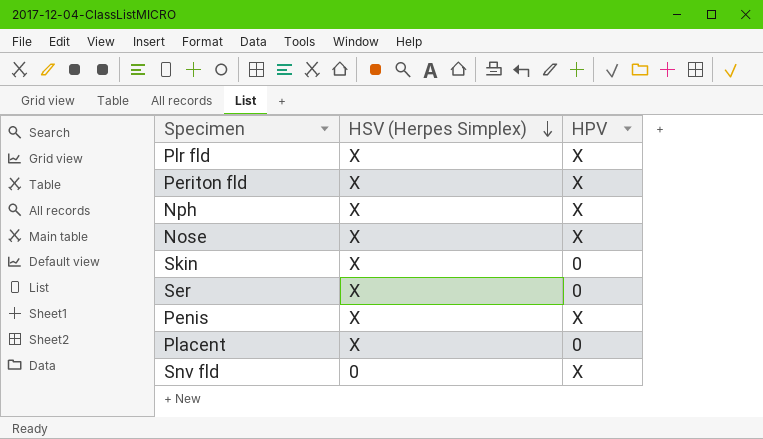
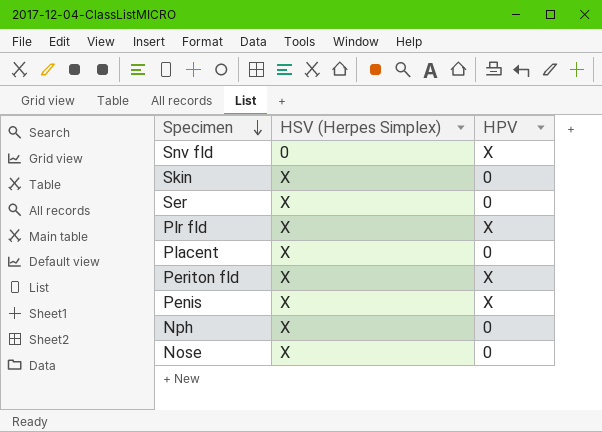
row order: HSV (Herpes Simplex) descending -> Specimen descending
Nph | HPV: X -> 0
Nose | HPV: X -> 0

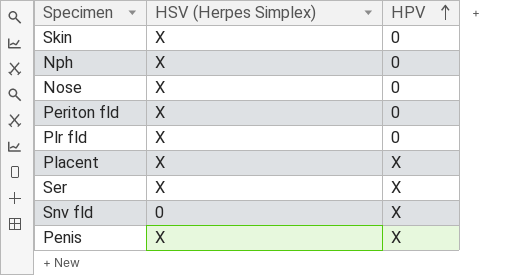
row order: Specimen descending -> HPV ascending
Periton fld | HPV: X -> 0
Plr fld | HPV: X -> 0
Placent | HPV: 0 -> X
Ser | HPV: 0 -> X

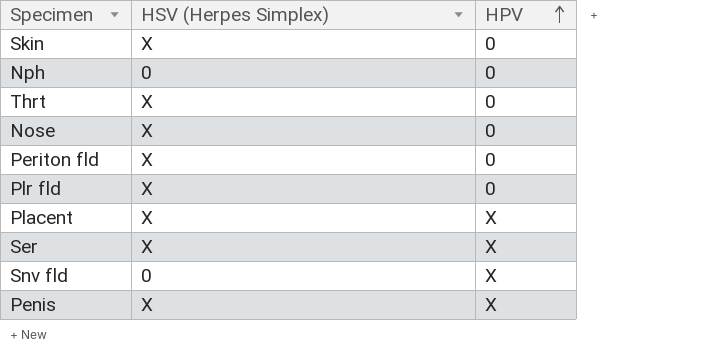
Nph | HSV (Herpes Simplex): X -> 0
row Thrt: none -> X | 0

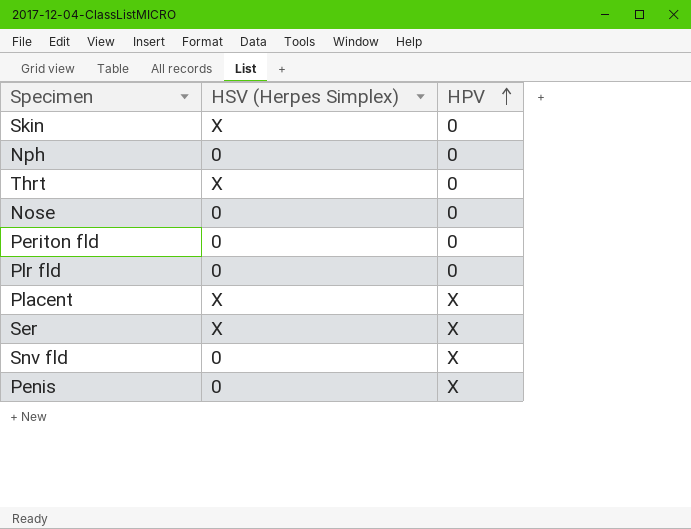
Nose | HSV (Herpes Simplex): X -> 0
Periton fld | HSV (Herpes Simplex): X -> 0
Plr fld | HSV (Herpes Simplex): X -> 0
Penis | HSV (Herpes Simplex): X -> 0

